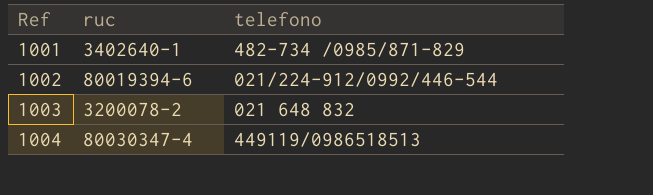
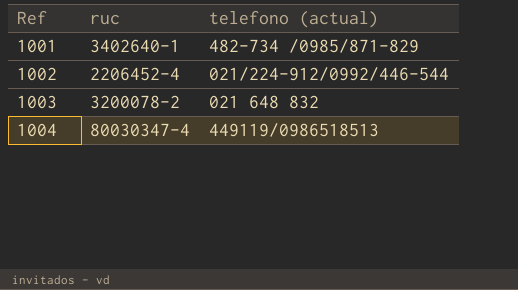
column name: telefono -> telefono (actual)
1002 | ruc: 80019394-6 -> 2206452-4

